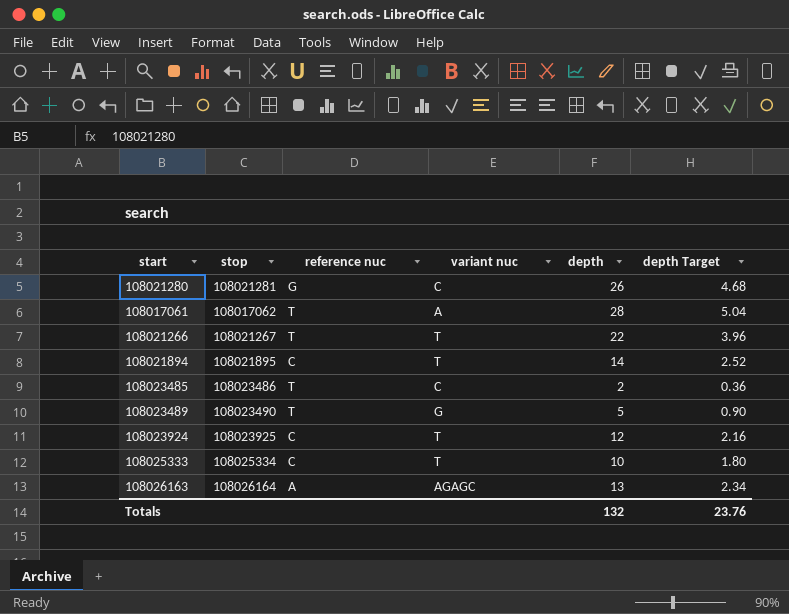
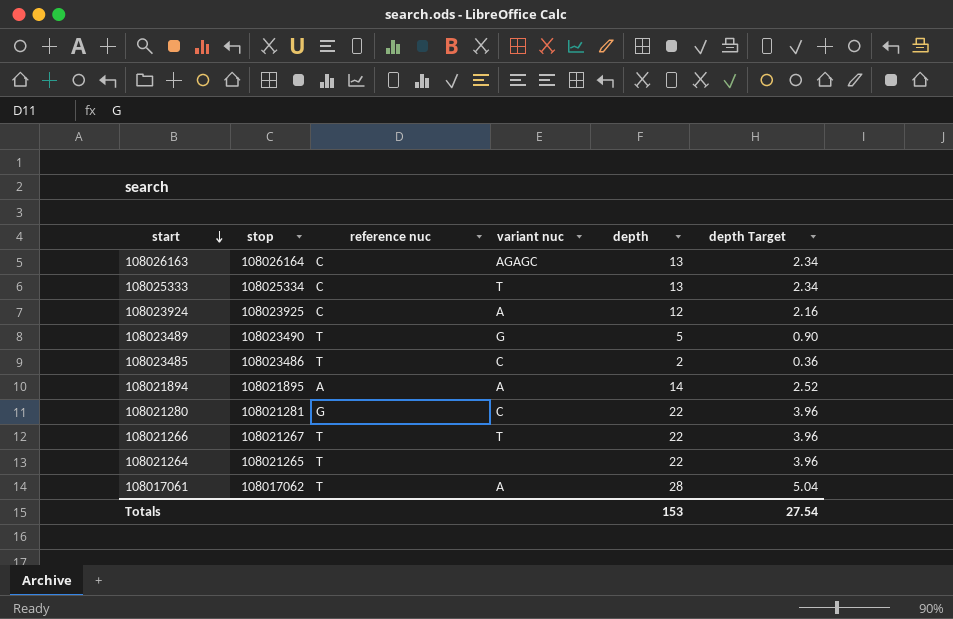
row order: none -> start descending
108026163 | reference nuc: A -> C
108025333 | depth: 10 -> 13
108025333 | depth Target: 1.80 -> 2.34
108023924 | variant nuc: T -> A
108021894 | reference nuc: C -> A
108021894 | variant nuc: T -> A
108021280 | depth: 26 -> 22
108021280 | depth Target: 4.68 -> 3.96
row 108021264: none -> 108021265 | T | none | 22 | 3.96
Totals | depth: 132 -> 153
Totals | depth Target: 23.76 -> 27.54

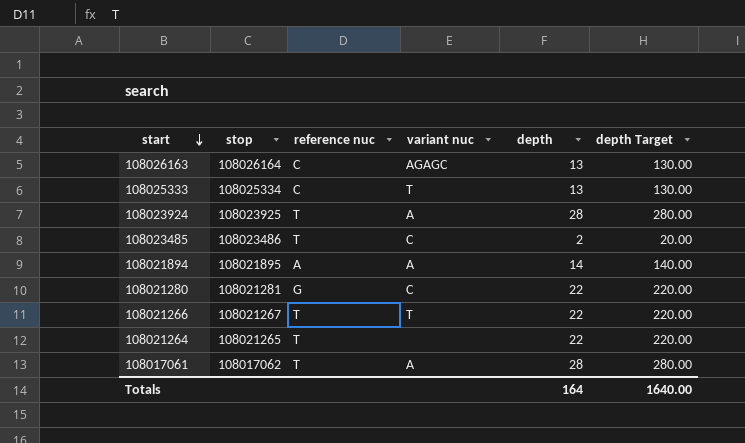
column depth Target | formula: [depth] * 0.18 -> [depth] * 10
row 108023489: 108023490 | T | G | 5 | 0.90 -> none
108023924 | reference nuc: C -> T
108023924 | depth: 12 -> 28
Totals | depth: 153 -> 164
Totals | depth Target: 27.54 -> 1640.00

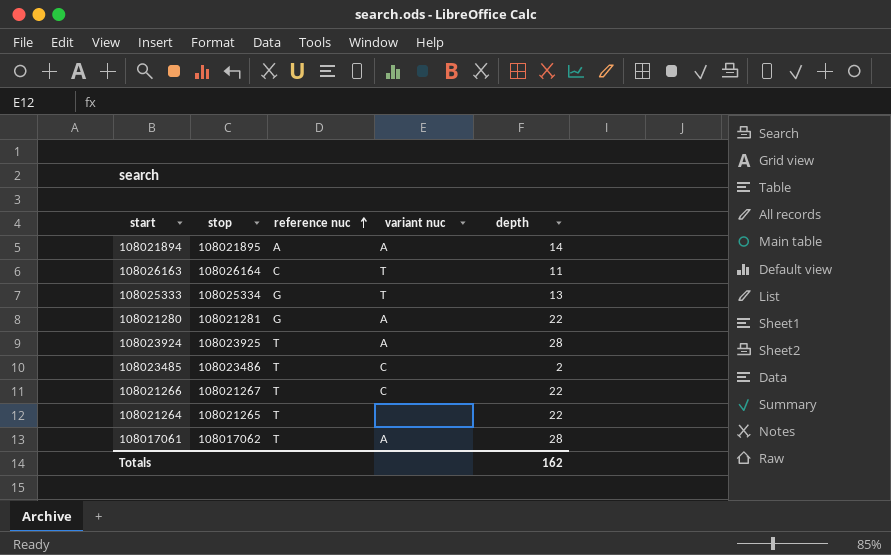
row order: start descending -> reference nuc ascending
column depth Target | formula: [depth] * 10 -> none
108026163 | variant nuc: AGAGC -> T
108026163 | depth: 13 -> 11
108025333 | reference nuc: C -> G
108021280 | variant nuc: C -> A
108021266 | variant nuc: T -> C
Totals | depth: 164 -> 162

